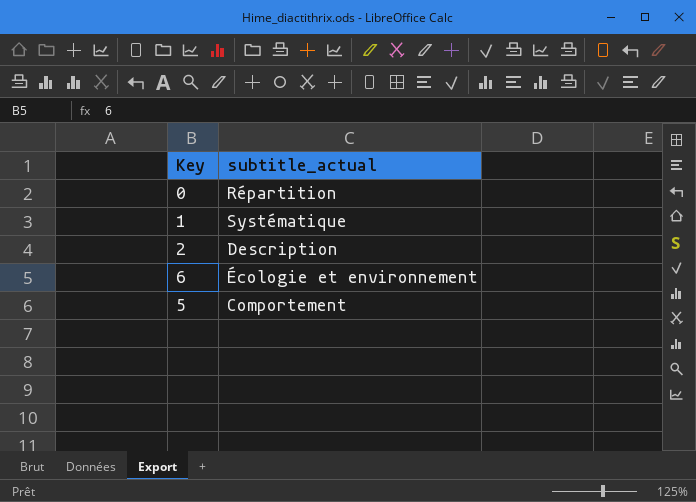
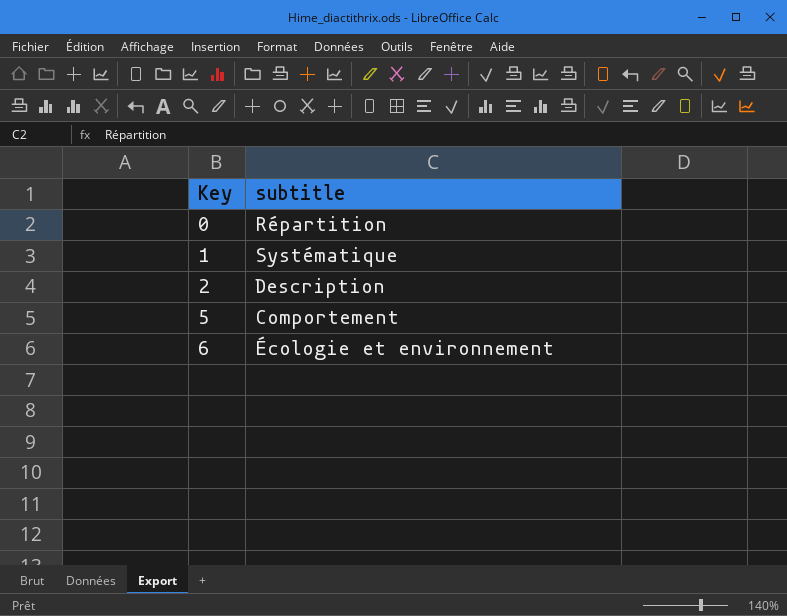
row order: none -> Key ascending
column name: subtitle_actual -> subtitle

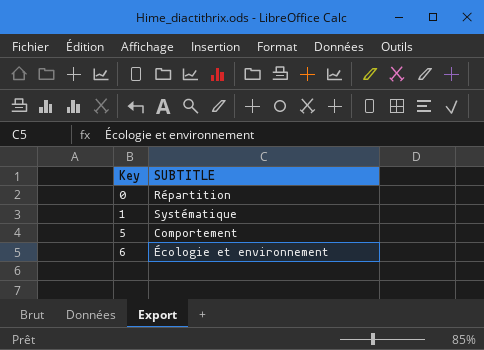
column name: subtitle -> SUBTITLE
row 2: Description -> none

